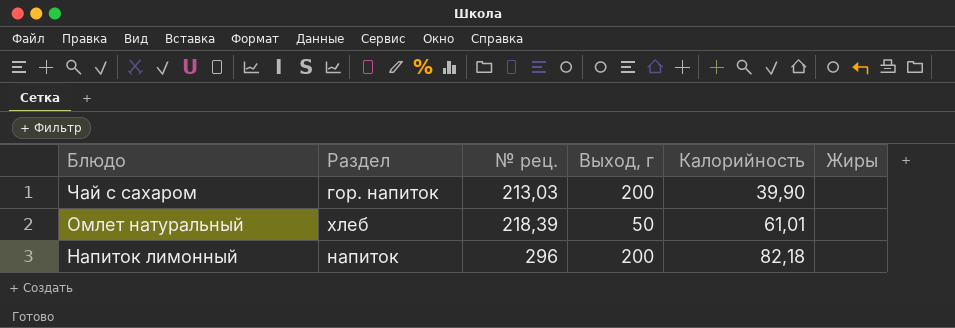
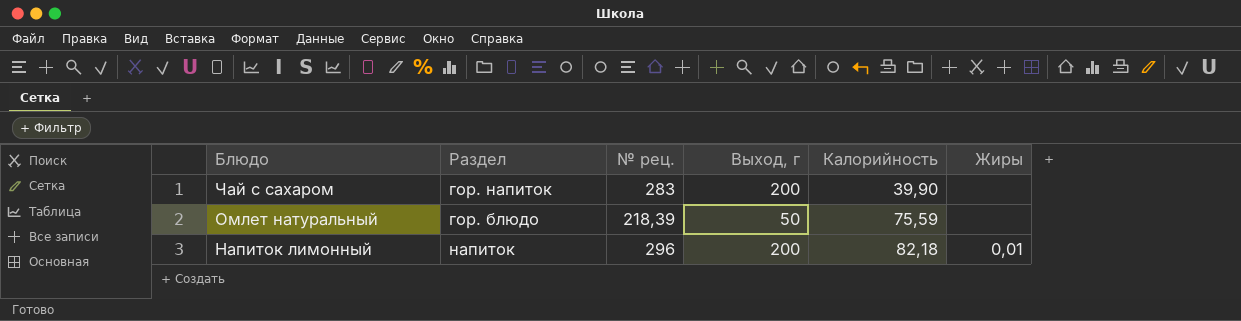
Чай с сахаром | № рец.: 213,03 -> 283
Омлет натуральный | Раздел: хлеб -> гор. блюдо
Омлет натуральный | Калорийность: 61,01 -> 75,59
Напиток лимонный | Жиры: none -> 0,01

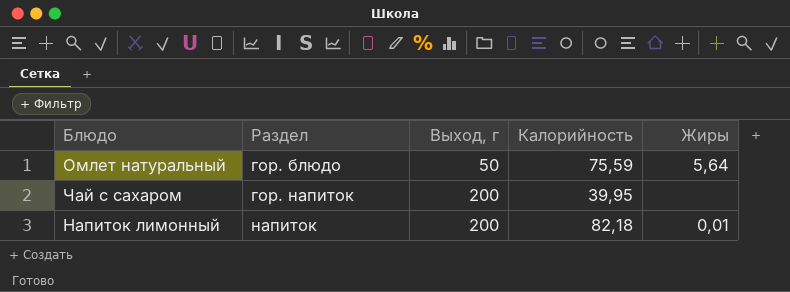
row order: Блюдо descending -> Раздел ascending
column № рец. | position: 3 -> none
Омлет натуральный | Жиры: none -> 5,64
Чай с сахаром | Калорийность: 39,90 -> 39,95

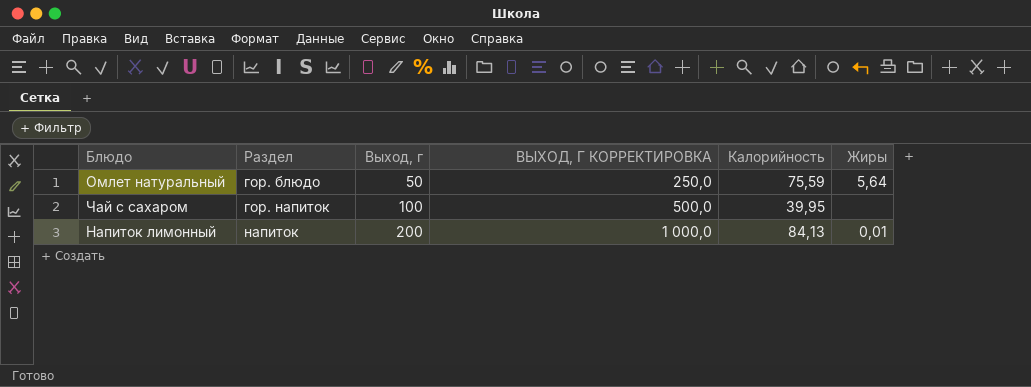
column ВЫХОД, Г КОРРЕКТИРОВКА | formula: none -> [Выход, г] * 5
Чай с сахаром | Выход, г: 200 -> 100
Напиток лимонный | Калорийность: 82,18 -> 84,13

